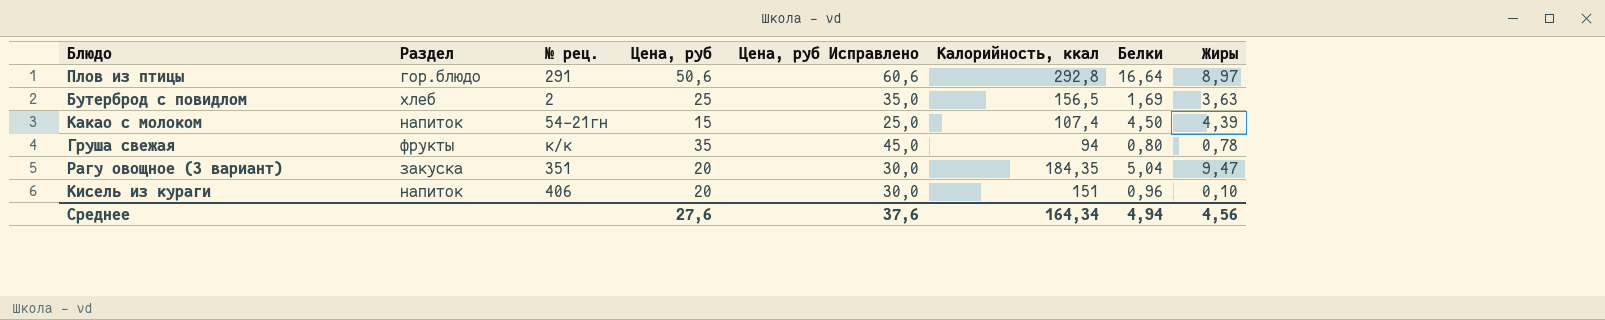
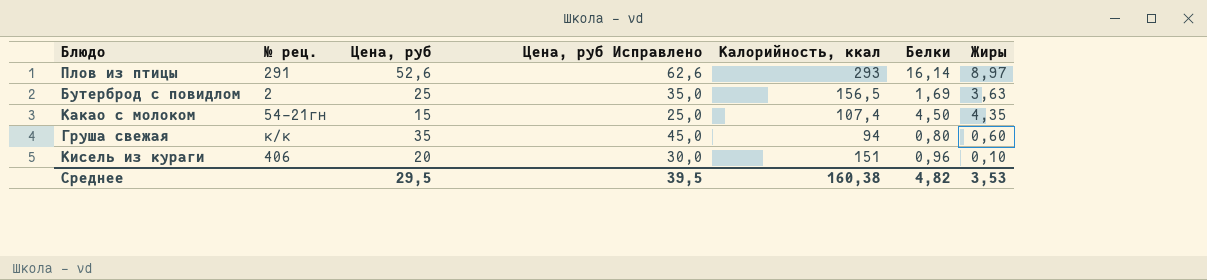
column Раздел | position: 2 -> none
row Рагу овощное (3 вариант): закуска | 351 | 20 | 30,0 | 184,35 | 5,04 | 9,47 -> none
Плов из птицы | Цена, руб: 50,6 -> 52,6
Плов из птицы | Цена, руб Исправлено: 60,6 -> 62,6
Плов из птицы | Калорийность, ккал: 292,8 -> 293
Плов из птицы | Белки: 16,64 -> 16,14
Какао с молоком | Жиры: 4,39 -> 4,35
Груша свежая | Жиры: 0,78 -> 0,60
Среднее | Цена, руб: 27,6 -> 29,5
Среднее | Цена, руб Исправлено: 37,6 -> 39,5
Среднее | Калорийность, ккал: 164,34 -> 160,38
Среднее | Белки: 4,94 -> 4,82
Среднее | Жиры: 4,56 -> 3,53

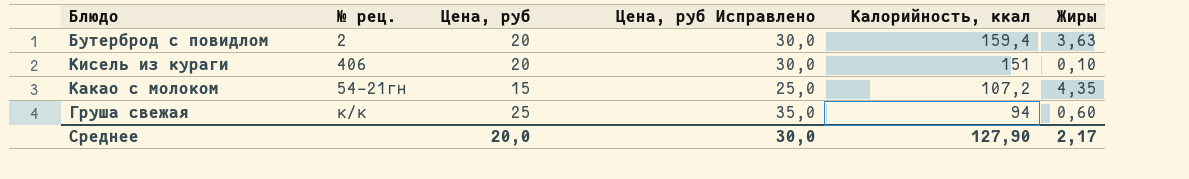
row order: none -> Калорийность, ккал descending
column Белки | position: 6 -> none
row Плов из птицы: 291 | 52,6 | 62,6 | 293 | 16,14 | 8,97 -> none
Бутерброд с повидлом | Цена, руб: 25 -> 20
Бутерброд с повидлом | Цена, руб Исправлено: 35,0 -> 30,0
Бутерброд с повидлом | Калорийность, ккал: 156,5 -> 159,4
Какао с молоком | Калорийность, ккал: 107,4 -> 107,2
Груша свежая | Цена, руб: 35 -> 25
Груша свежая | Цена, руб Исправлено: 45,0 -> 35,0
Среднее | Цена, руб: 29,5 -> 20,0
Среднее | Цена, руб Исправлено: 39,5 -> 30,0
Среднее | Калорийность, ккал: 160,38 -> 127,90
Среднее | Жиры: 3,53 -> 2,17

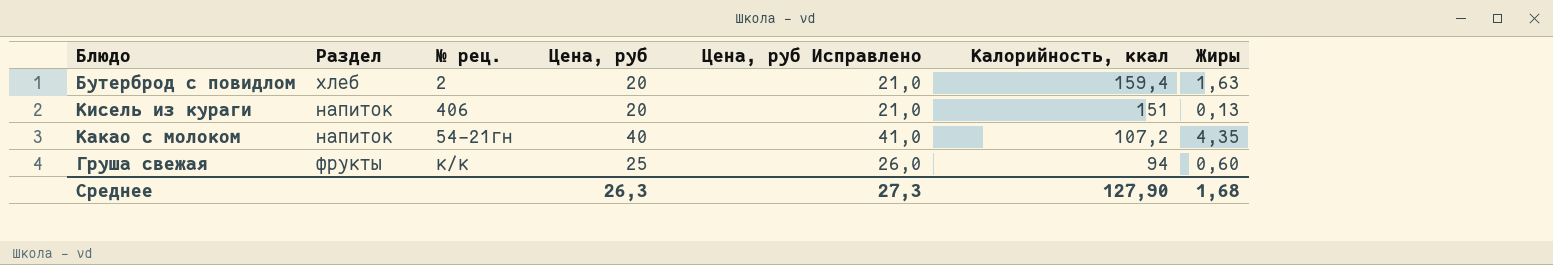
column Раздел | position: none -> 2
column Цена, руб Исправлено | formula: [Цена, руб] + 10 -> [Цена, руб] + 1
Бутерброд с повидлом | Жиры: 3,63 -> 1,63
Кисель из кураги | Жиры: 0,10 -> 0,13
Какао с молоком | Цена, руб: 15 -> 40
Среднее | Цена, руб: 20,0 -> 26,3
Среднее | Цена, руб Исправлено: 30,0 -> 27,3
Среднее | Жиры: 2,17 -> 1,68

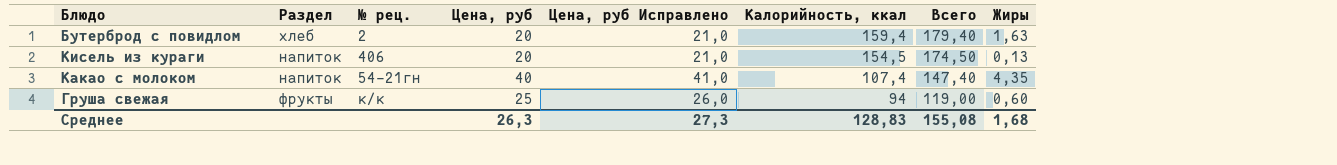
column Всего | formula: none -> [Цена, руб] + [Калорийность, ккал]
Кисель из кураги | Калорийность, ккал: 151 -> 154,5
Какао с молоком | Калорийность, ккал: 107,2 -> 107,4
Среднее | Калорийность, ккал: 127,90 -> 128,83

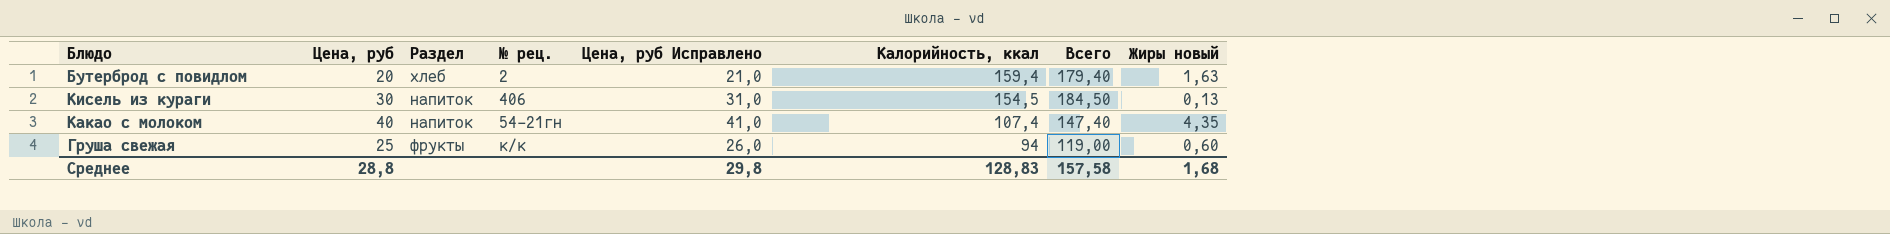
column Цена, руб | position: 4 -> 2
column name: Жиры -> Жиры новый
Кисель из кураги | Цена, руб: 20 -> 30
Кисель из кураги | Цена, руб Исправлено: 21,0 -> 31,0
Кисель из кураги | Всего: 174,50 -> 184,50
Среднее | Цена, руб: 26,3 -> 28,8
Среднее | Цена, руб Исправлено: 27,3 -> 29,8
Среднее | Всего: 155,08 -> 157,58

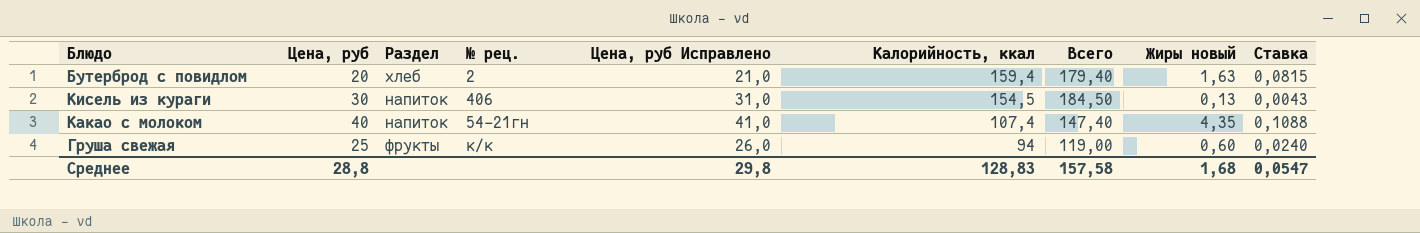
column Ставка | formula: none -> [Жиры новый] / [Цена, руб]

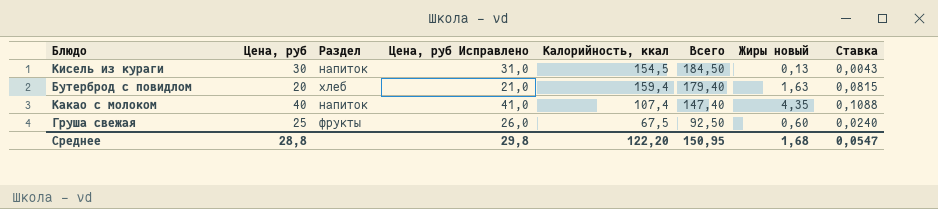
row order: Калорийность, ккал descending -> Всего descending
column № рец. | position: 4 -> none
Груша свежая | Калорийность, ккал: 94 -> 67,5
Груша свежая | Всего: 119,00 -> 92,50
Среднее | Калорийность, ккал: 128,83 -> 122,20
Среднее | Всего: 157,58 -> 150,95

